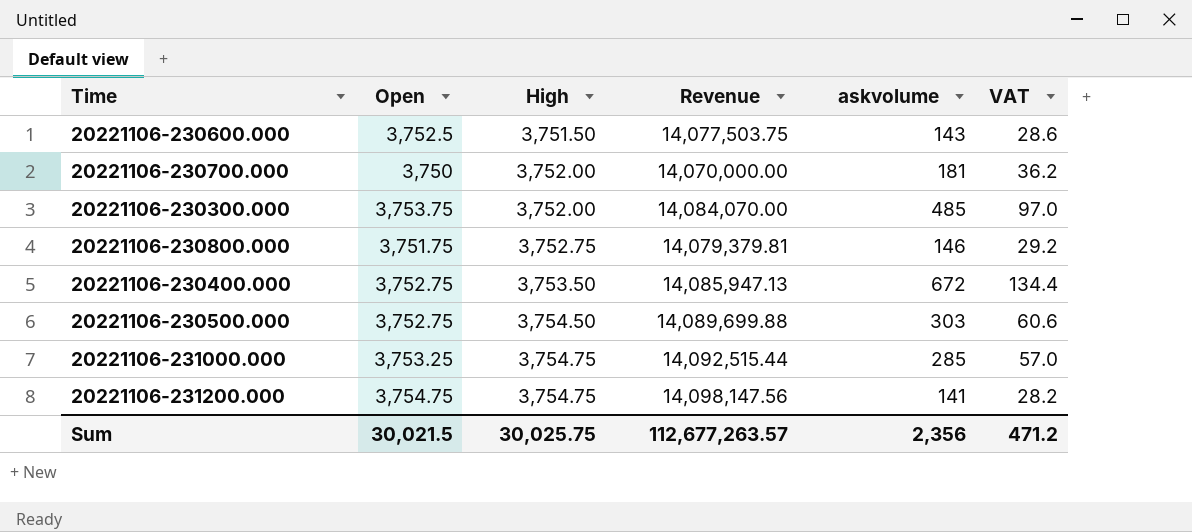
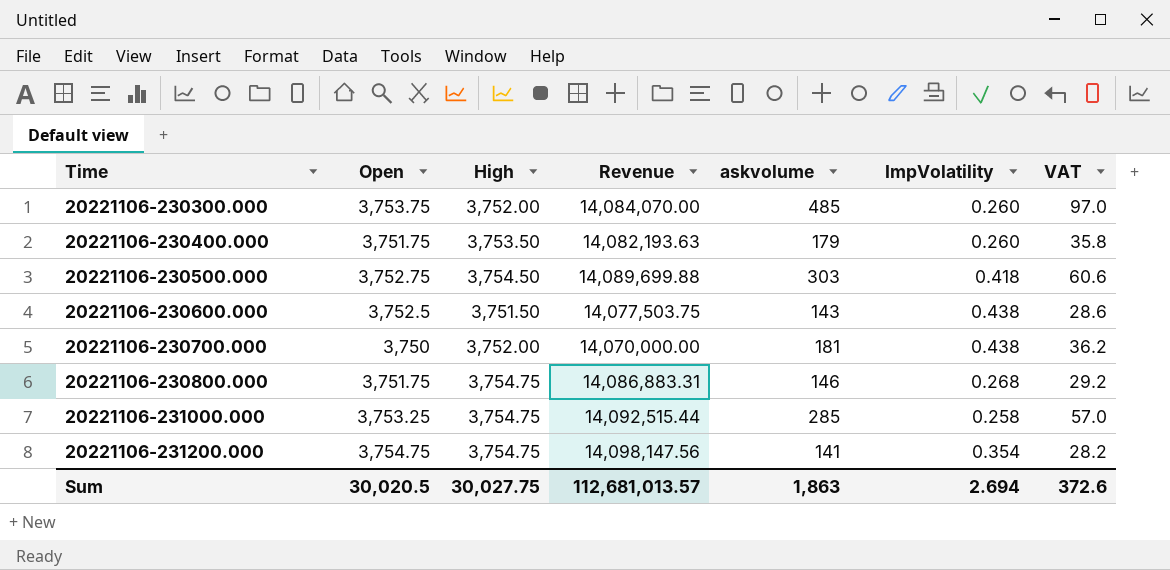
row order: High ascending -> Time ascending
column ImpVolatility | position: none -> 6
20221106-230400.000 | Open: 3,752.75 -> 3,751.75
20221106-230400.000 | Revenue: 14,085,947.13 -> 14,082,193.63
20221106-230400.000 | askvolume: 672 -> 179
20221106-230400.000 | VAT: 134.4 -> 35.8
20221106-230800.000 | High: 3,752.75 -> 3,754.75
20221106-230800.000 | Revenue: 14,079,379.81 -> 14,086,883.31
Sum | Open: 30,021.5 -> 30,020.5
Sum | High: 30,025.75 -> 30,027.75
Sum | Revenue: 112,677,263.57 -> 112,681,013.57
Sum | askvolume: 2,356 -> 1,863
Sum | VAT: 471.2 -> 372.6

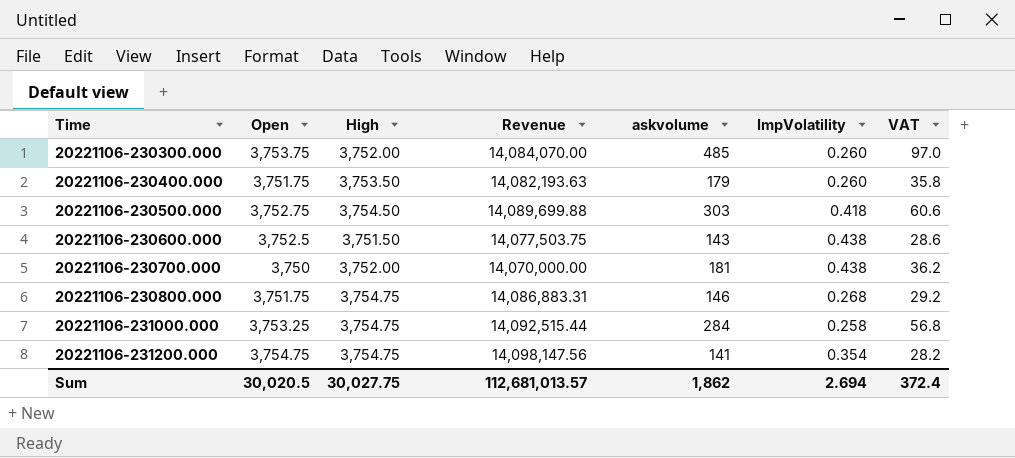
20221106-231000.000 | askvolume: 285 -> 284
20221106-231000.000 | VAT: 57.0 -> 56.8
Sum | askvolume: 1,863 -> 1,862
Sum | VAT: 372.6 -> 372.4

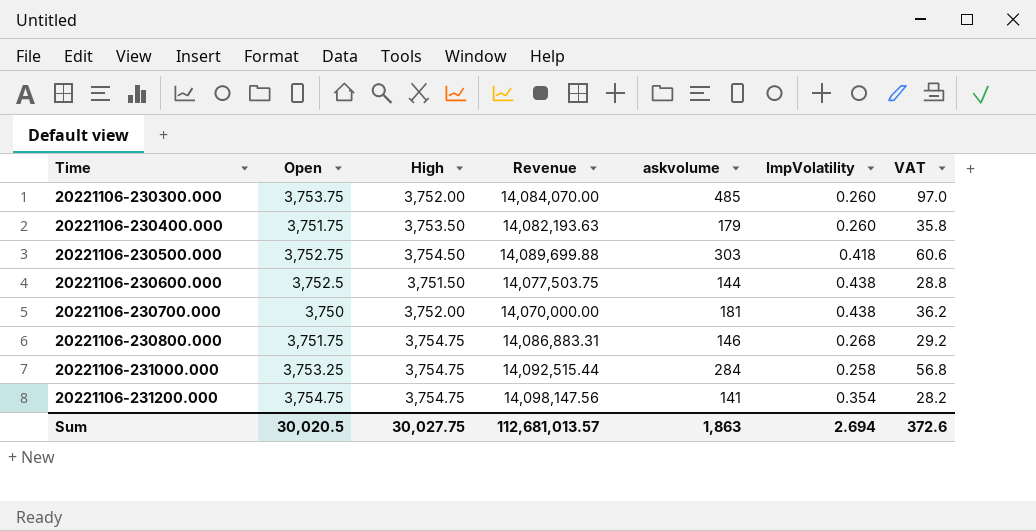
20221106-230600.000 | askvolume: 143 -> 144
20221106-230600.000 | VAT: 28.6 -> 28.8
Sum | askvolume: 1,862 -> 1,863
Sum | VAT: 372.4 -> 372.6

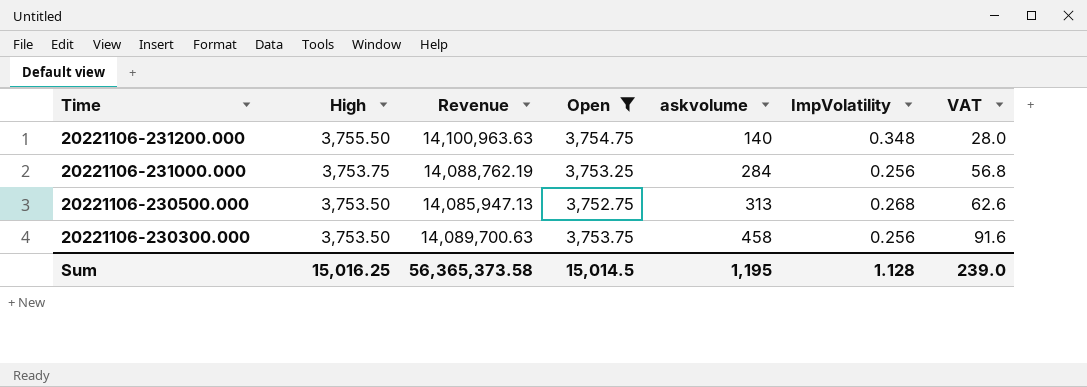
filter: none -> Open >= 3,752.75
row order: Time ascending -> Time descending
column Open | position: 2 -> 4
20221106-231200.000 | High: 3,754.75 -> 3,755.50
20221106-231200.000 | Revenue: 14,098,147.56 -> 14,100,963.63
20221106-231200.000 | askvolume: 141 -> 140
20221106-231200.000 | ImpVolatility: 0.354 -> 0.348
20221106-231200.000 | VAT: 28.2 -> 28.0
20221106-231000.000 | High: 3,754.75 -> 3,753.75
20221106-231000.000 | Revenue: 14,092,515.44 -> 14,088,762.19
20221106-231000.000 | ImpVolatility: 0.258 -> 0.256
20221106-230500.000 | High: 3,754.50 -> 3,753.50
20221106-230500.000 | Revenue: 14,089,699.88 -> 14,085,947.13
20221106-230500.000 | askvolume: 303 -> 313
20221106-230500.000 | ImpVolatility: 0.418 -> 0.268
20221106-230500.000 | VAT: 60.6 -> 62.6
20221106-230300.000 | High: 3,752.00 -> 3,753.50
20221106-230300.000 | Revenue: 14,084,070.00 -> 14,089,700.63
20221106-230300.000 | askvolume: 485 -> 458
20221106-230300.000 | ImpVolatility: 0.260 -> 0.256
20221106-230300.000 | VAT: 97.0 -> 91.6
Sum | High: 30,027.75 -> 15,016.25
Sum | Revenue: 112,681,013.57 -> 56,365,373.58
Sum | Open: 30,020.5 -> 15,014.5
Sum | askvolume: 1,863 -> 1,195
Sum | ImpVolatility: 2.694 -> 1.128
Sum | VAT: 372.6 -> 239.0

